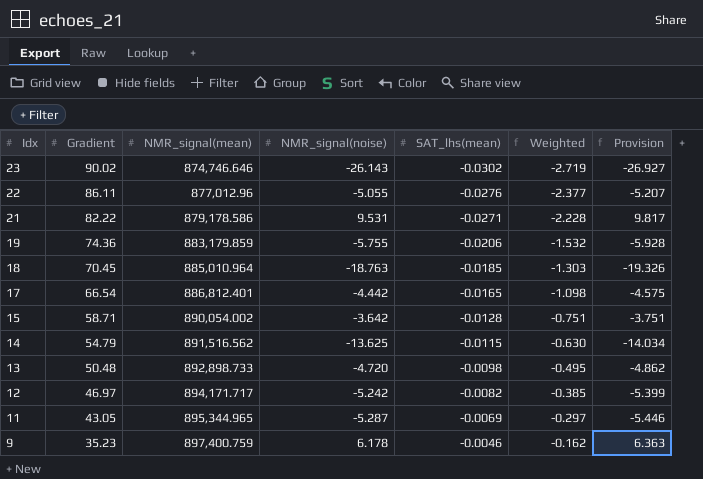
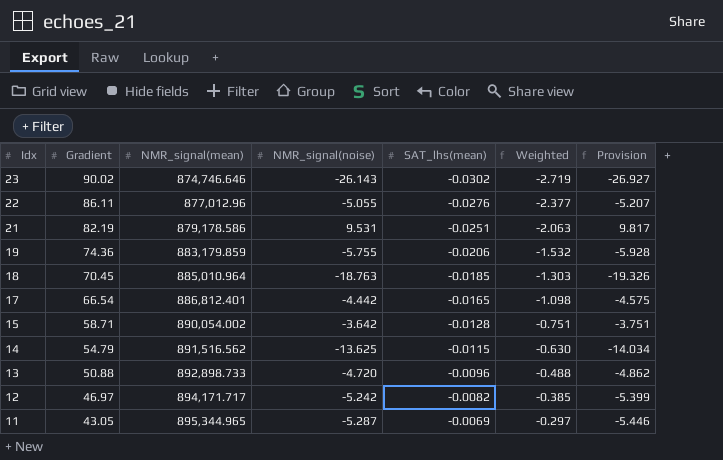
row 9: 35.23 | 897,400.759 | 6.178 | -0.0046 | -0.162 | 6.363 -> none
21 | Gradient: 82.22 -> 82.19
21 | SAT_lhs(mean): -0.0271 -> -0.0251
21 | Weighted: -2.228 -> -2.063
13 | Gradient: 50.48 -> 50.88
13 | SAT_lhs(mean): -0.0098 -> -0.0096
13 | Weighted: -0.495 -> -0.488

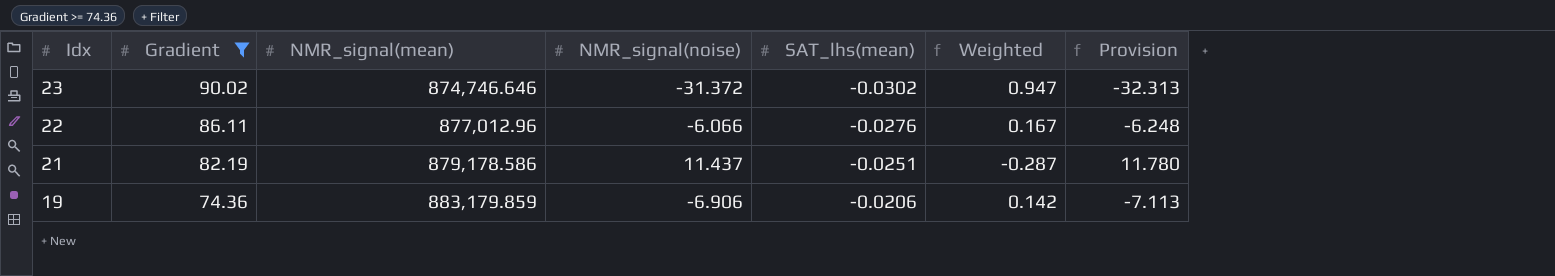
filter: none -> Gradient >= 74.36
column Weighted | formula: [Gradient] * [SAT_lhs(mean)] -> [NMR_signal(noise)] * [SAT_lhs(mean)]
23 | NMR_signal(noise): -26.143 -> -31.372
23 | Provision: -26.927 -> -32.313
22 | NMR_signal(noise): -5.055 -> -6.066
22 | Provision: -5.207 -> -6.248
21 | NMR_signal(noise): 9.531 -> 11.437
21 | Provision: 9.817 -> 11.780
19 | NMR_signal(noise): -5.755 -> -6.906
19 | Provision: -5.928 -> -7.113

